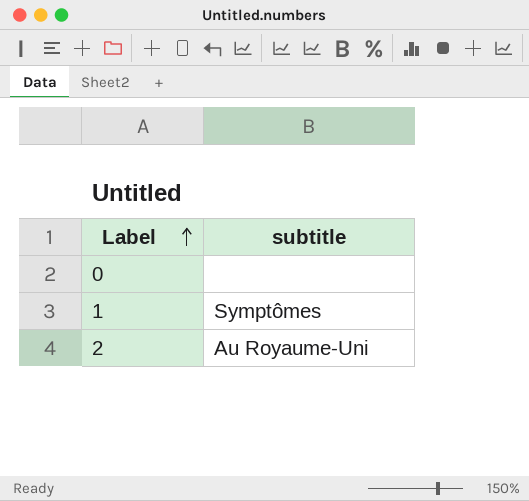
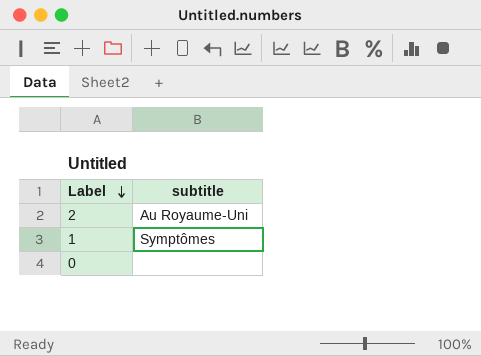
row order: Label ascending -> Label descending

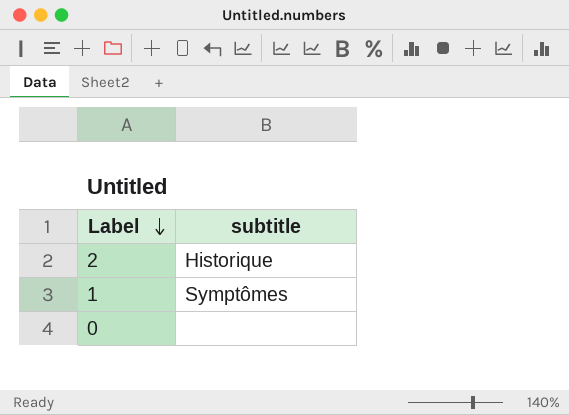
2 | subtitle: Au Royaume-Uni -> Historique

